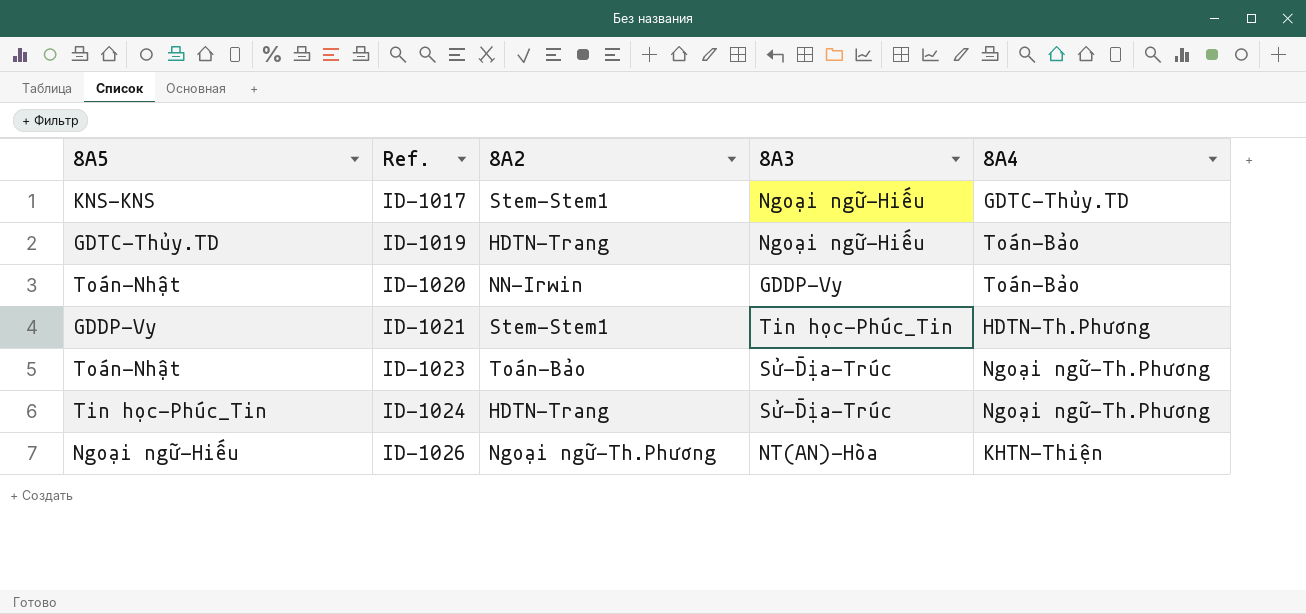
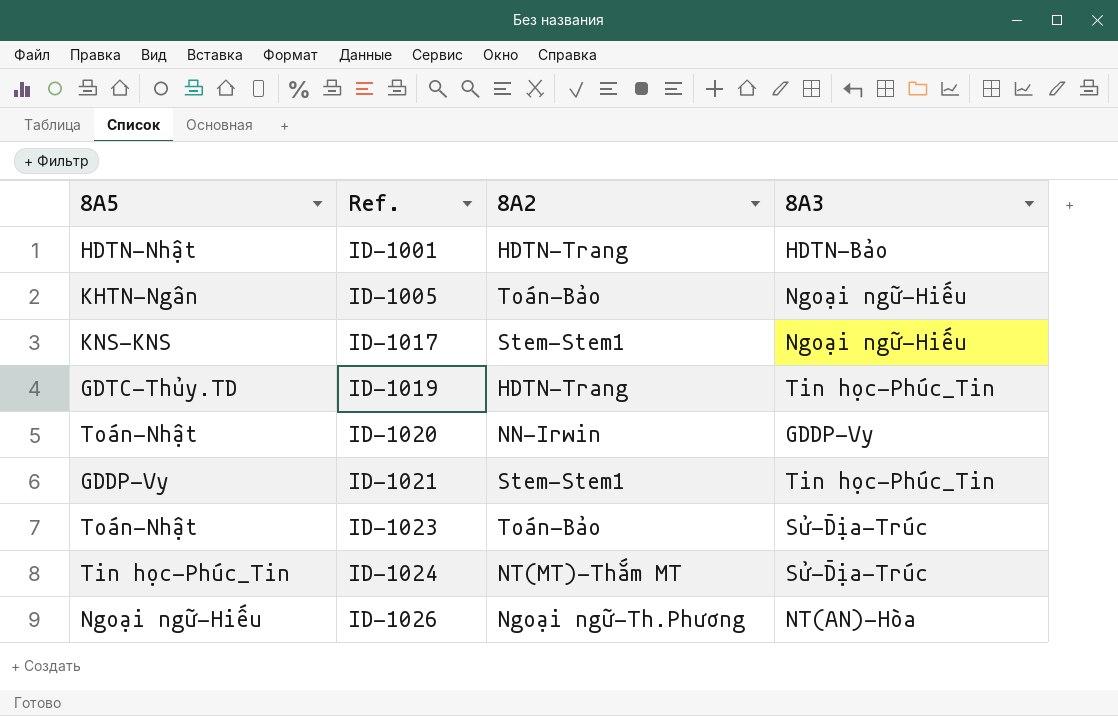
column 8A4 | position: 5 -> none
row ID-1001: none -> HDTN-Nhật | HDTN-Trang | HDTN-Bảo
row ID-1005: none -> KHTN-Ngân | Toán-Bảo | Ngoại ngữ-Hiếu
ID-1019 | 8A3: Ngoại ngữ-Hiếu -> Tin học-Phúc_Tin
ID-1024 | 8A2: HDTN-Trang -> NT(MT)-Thắm MT

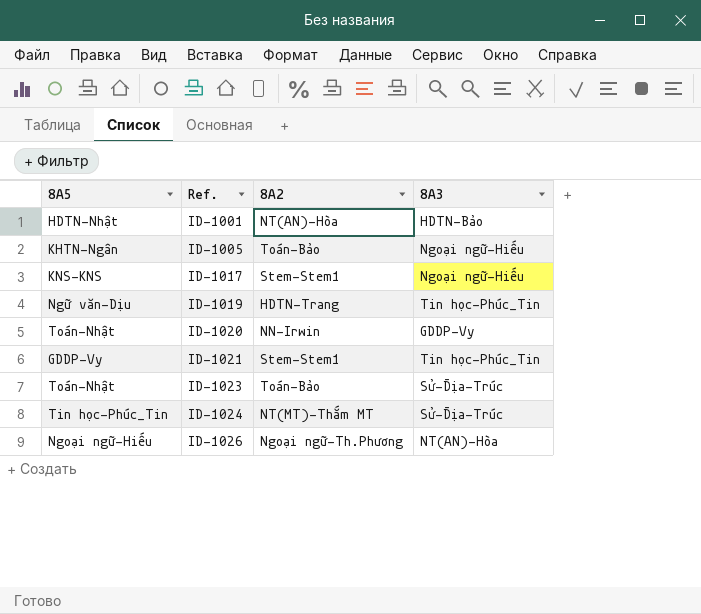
ID-1001 | 8A2: HDTN-Trang -> NT(AN)-Hòa
ID-1019 | 8A5: GDTC-Thủy.TD -> Ngữ văn-Dịu

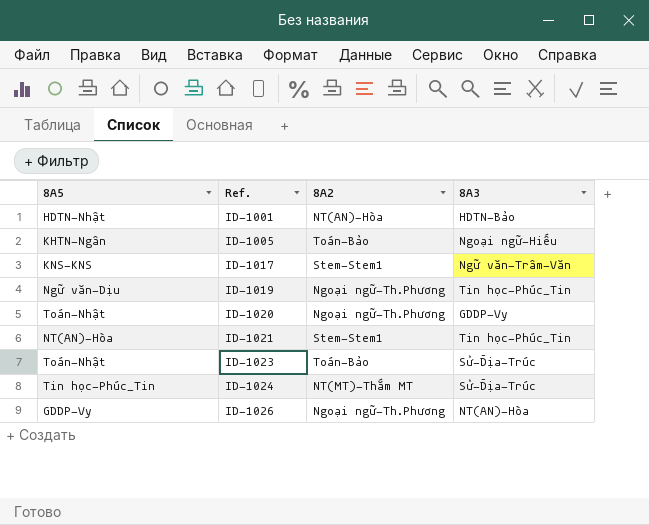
ID-1017 | 8A3: Ngoại ngữ-Hiếu -> Ngữ văn-Trâm-Văn
ID-1019 | 8A2: HDTN-Trang -> Ngoại ngữ-Th.Phương
ID-1020 | 8A2: NN-Irwin -> Ngoại ngữ-Th.Phương
ID-1021 | 8A5: GDDP-Vy -> NT(AN)-Hòa
ID-1026 | 8A5: Ngoại ngữ-Hiếu -> GDDP-Vy

